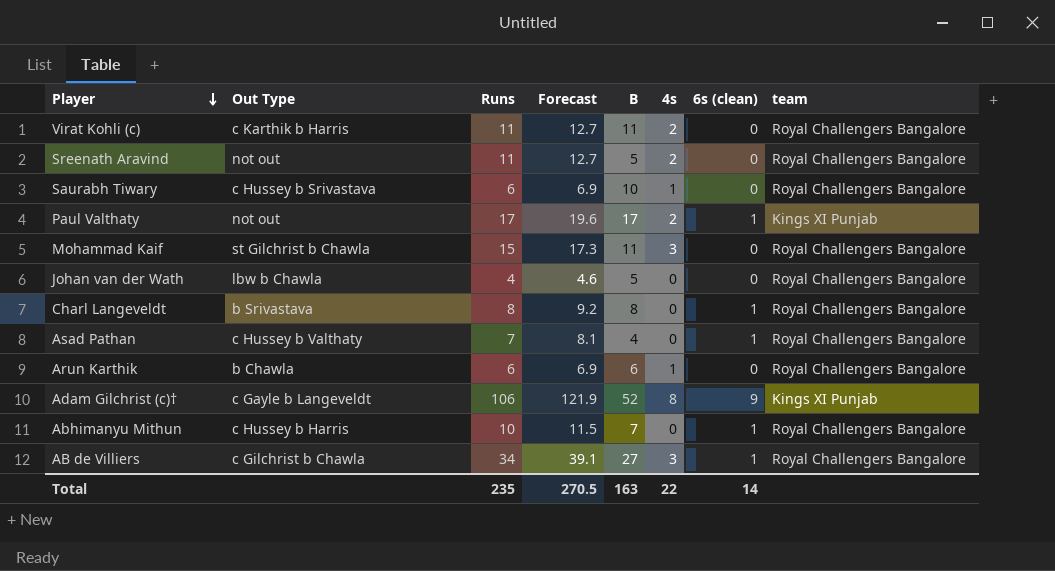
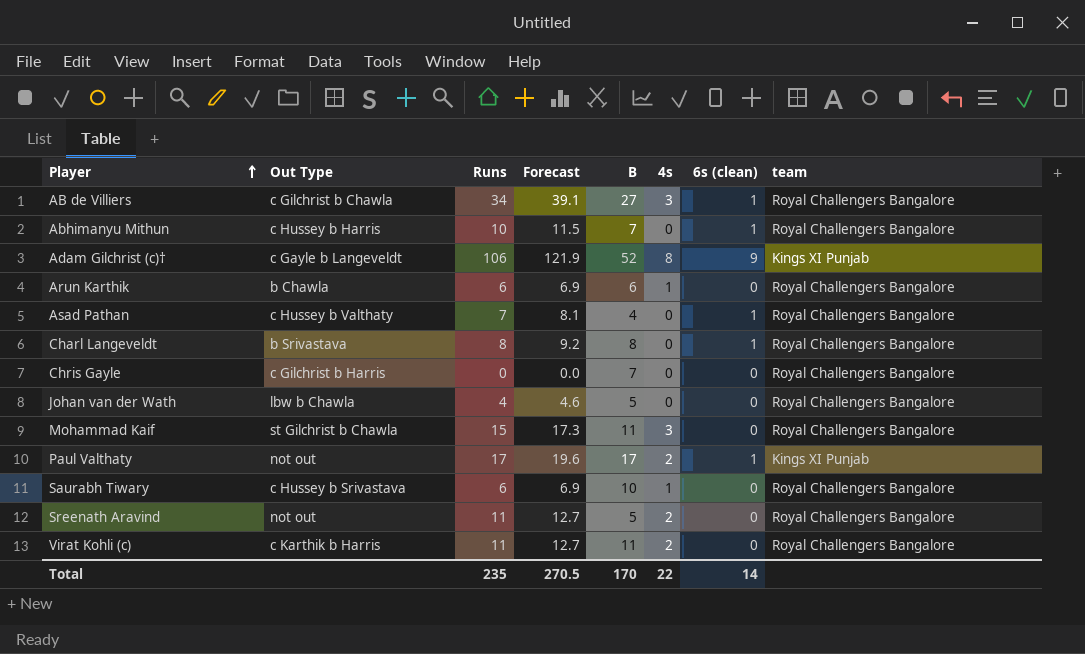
row order: Player descending -> Player ascending
row Chris Gayle: none -> c Gilchrist b Harris | 0 | 0.0 | 7 | 0 | 0 | Royal Challengers Bangalore
Total | B: 163 -> 170

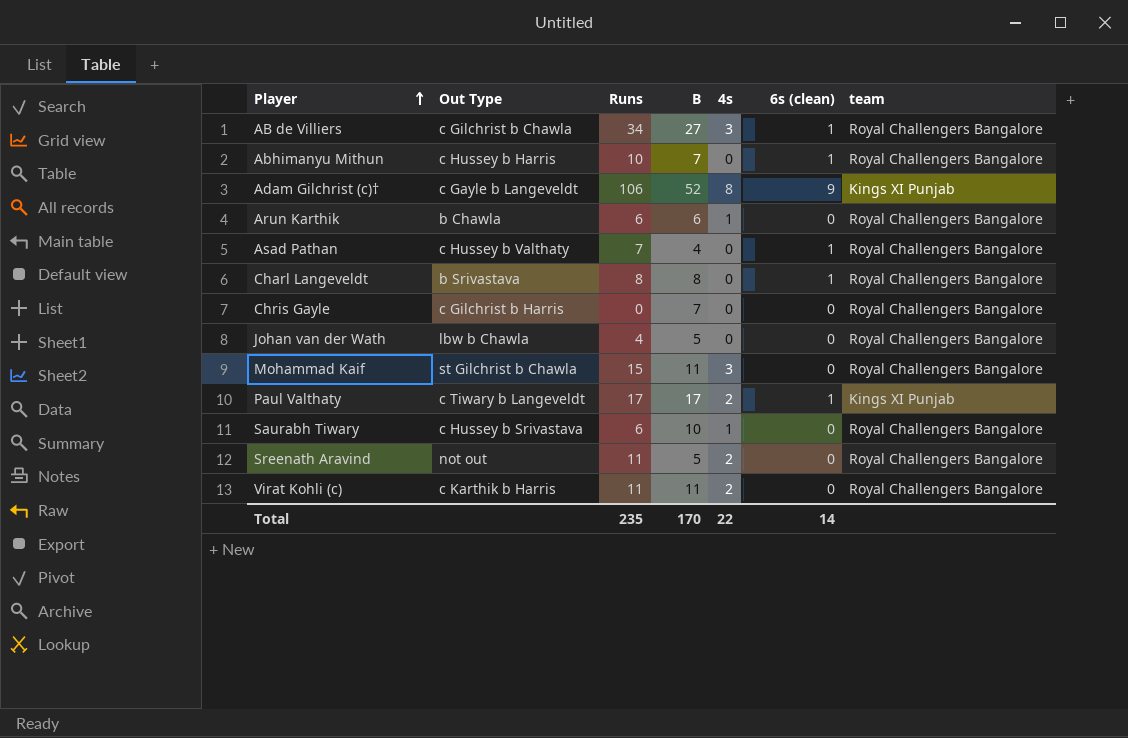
column Forecast | formula: [Runs] * 1.15 -> none
Paul Valthaty | Out Type: not out -> c Tiwary b Langeveldt

